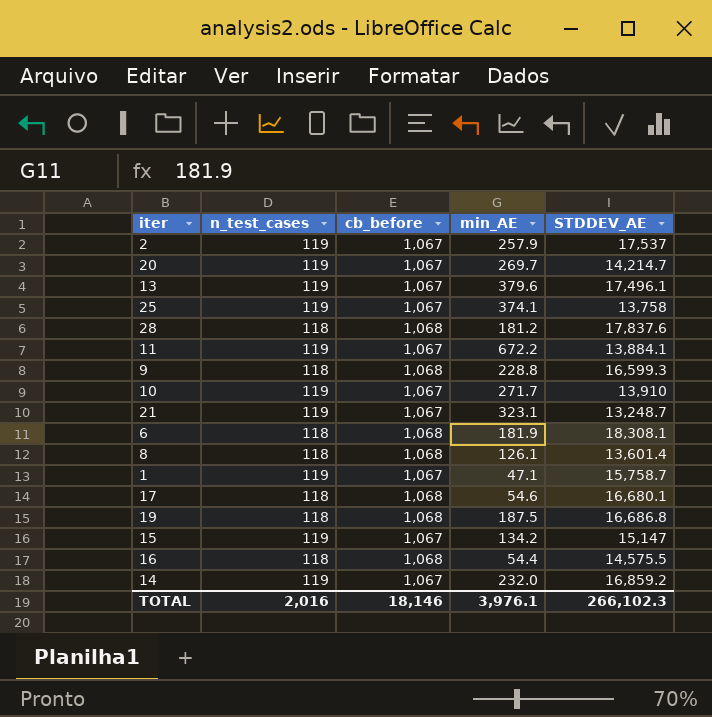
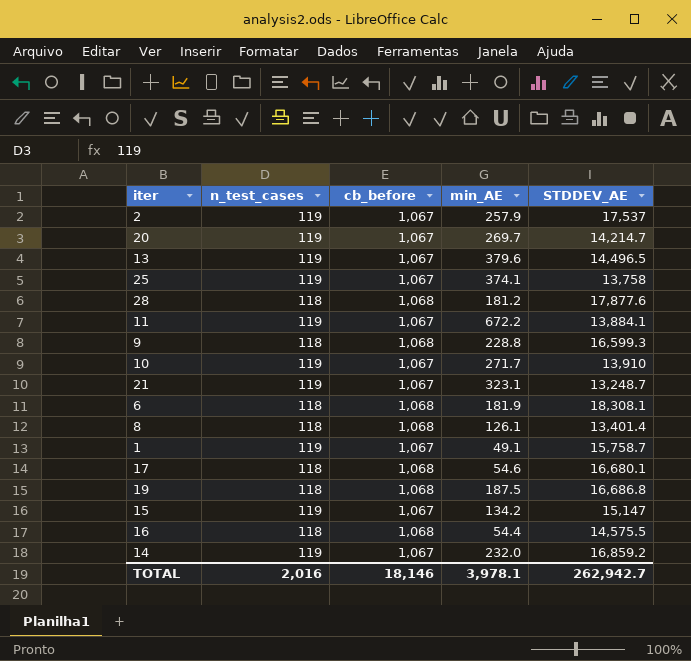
13 | STDDEV_AE: 17,496.1 -> 14,496.5
28 | STDDEV_AE: 17,837.6 -> 17,877.6
8 | STDDEV_AE: 13,601.4 -> 13,401.4
1 | min_AE: 47.1 -> 49.1
TOTAL | min_AE: 3,976.1 -> 3,978.1
TOTAL | STDDEV_AE: 266,102.3 -> 262,942.7

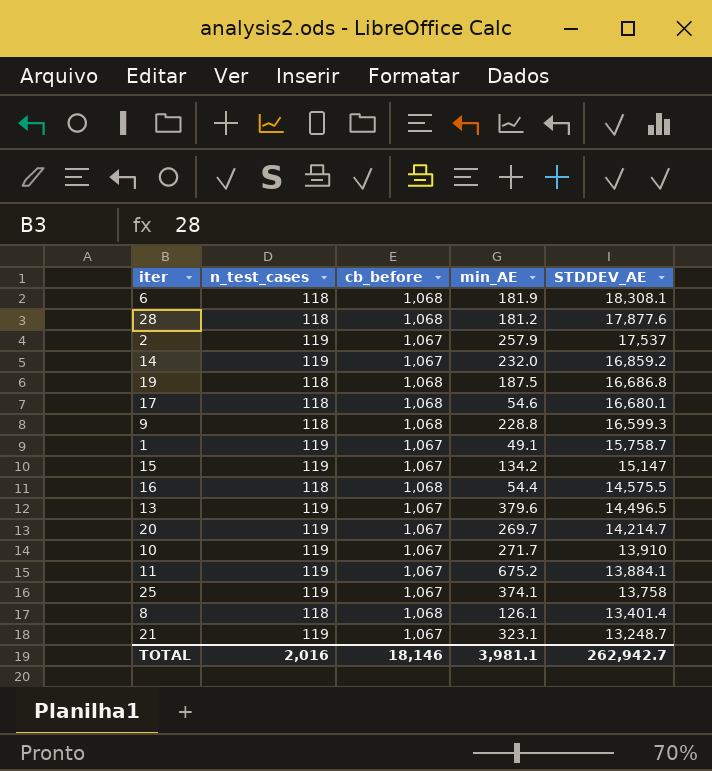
row order: none -> STDDEV_AE descending
11 | min_AE: 672.2 -> 675.2
TOTAL | min_AE: 3,978.1 -> 3,981.1

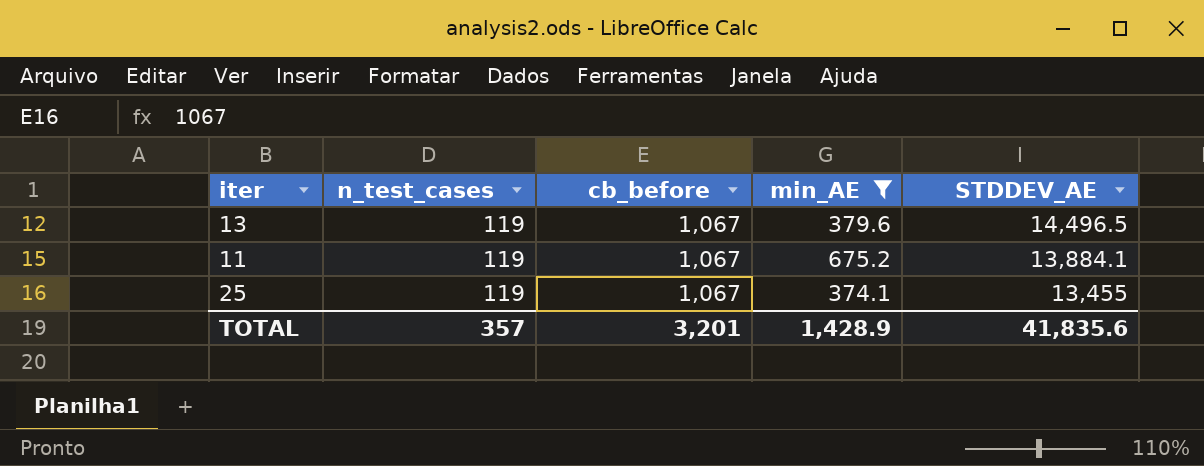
filter: none -> min_AE >= 374.1
25 | STDDEV_AE: 13,758 -> 13,455
TOTAL | n_test_cases: 2,016 -> 357
TOTAL | cb_before: 18,146 -> 3,201
TOTAL | min_AE: 3,981.1 -> 1,428.9
TOTAL | STDDEV_AE: 262,942.7 -> 41,835.6

